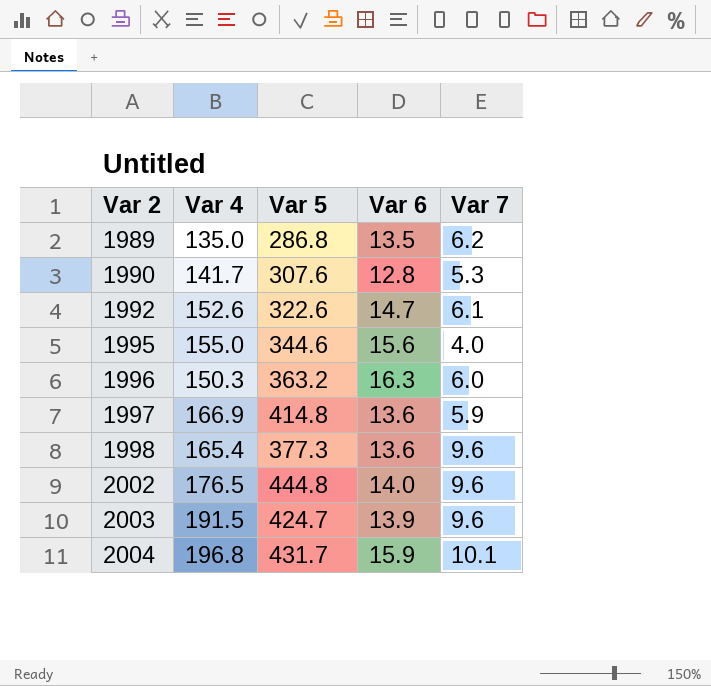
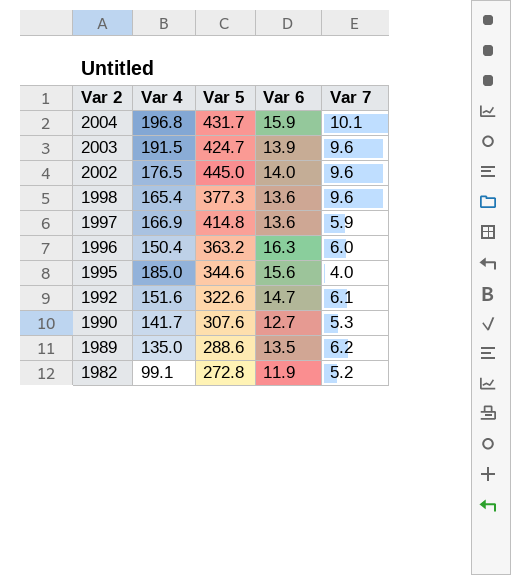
row order: Var 2 ascending -> Var 2 descending
2002 | Var 5: 444.8 -> 445.0
1996 | Var 4: 150.3 -> 150.4
1995 | Var 4: 155.0 -> 185.0
1992 | Var 4: 152.6 -> 151.6
1990 | Var 6: 12.8 -> 12.7
1989 | Var 5: 286.8 -> 288.6
row 1982: none -> 99.1 | 272.8 | 11.9 | 5.2

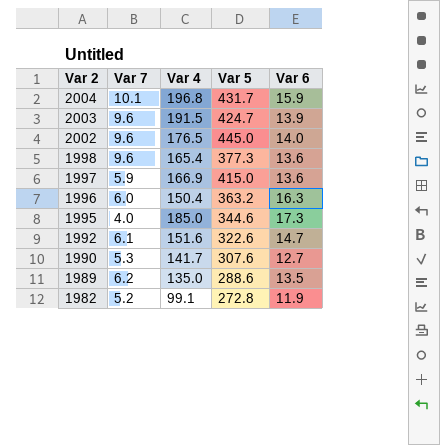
column Var 7 | position: 5 -> 2
1997 | Var 5: 414.8 -> 415.0
1995 | Var 6: 15.6 -> 17.3

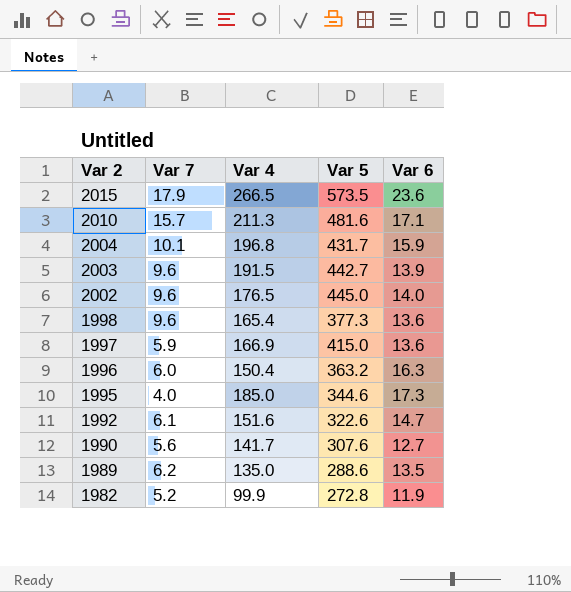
row 2015: none -> 17.9 | 266.5 | 573.5 | 23.6
row 2010: none -> 15.7 | 211.3 | 481.6 | 17.1
2003 | Var 5: 424.7 -> 442.7
1990 | Var 7: 5.3 -> 5.6
1982 | Var 4: 99.1 -> 99.9

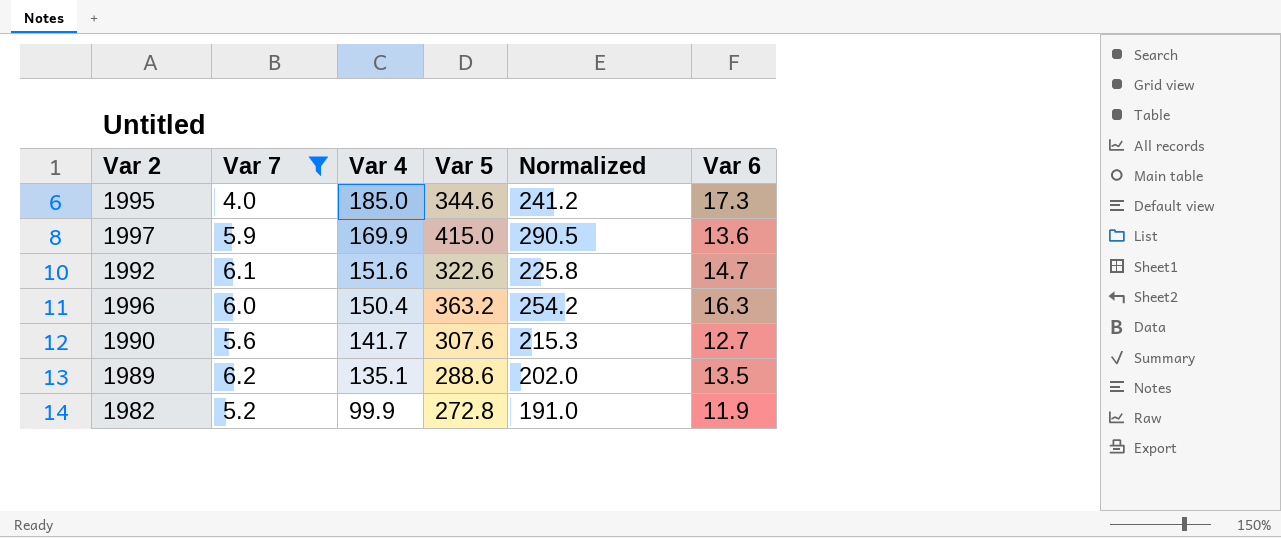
filter: none -> Var 7 <= 6.2
row order: Var 2 descending -> Var 4 descending
column Normalized | formula: none -> [Var 5] * 0.7
1997 | Var 4: 166.9 -> 169.9
1989 | Var 4: 135.0 -> 135.1

